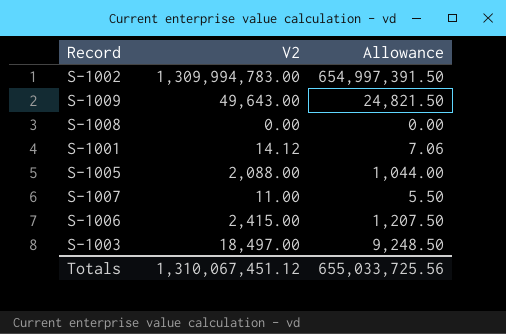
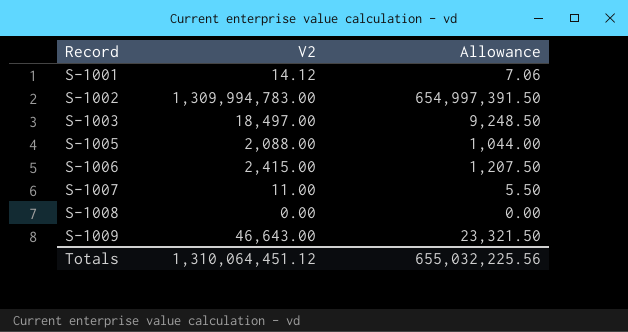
row order: none -> Record ascending
S-1009 | V2: 49,643.00 -> 46,643.00
S-1009 | Allowance: 24,821.50 -> 23,321.50
Totals | V2: 1,310,067,451.12 -> 1,310,064,451.12
Totals | Allowance: 655,033,725.56 -> 655,032,225.56

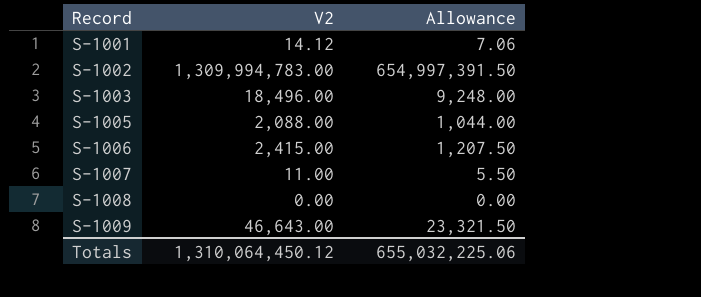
S-1003 | V2: 18,497.00 -> 18,496.00
S-1003 | Allowance: 9,248.50 -> 9,248.00
Totals | V2: 1,310,064,451.12 -> 1,310,064,450.12
Totals | Allowance: 655,032,225.56 -> 655,032,225.06

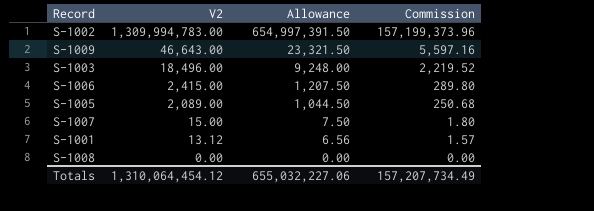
row order: Record ascending -> V2 descending
column Commission | formula: none -> [V2] * 0.12
S-1005 | V2: 2,088.00 -> 2,089.00
S-1005 | Allowance: 1,044.00 -> 1,044.50
S-1007 | V2: 11.00 -> 15.00
S-1007 | Allowance: 5.50 -> 7.50
S-1001 | V2: 14.12 -> 13.12
S-1001 | Allowance: 7.06 -> 6.56
Totals | V2: 1,310,064,450.12 -> 1,310,064,454.12
Totals | Allowance: 655,032,225.06 -> 655,032,227.06

